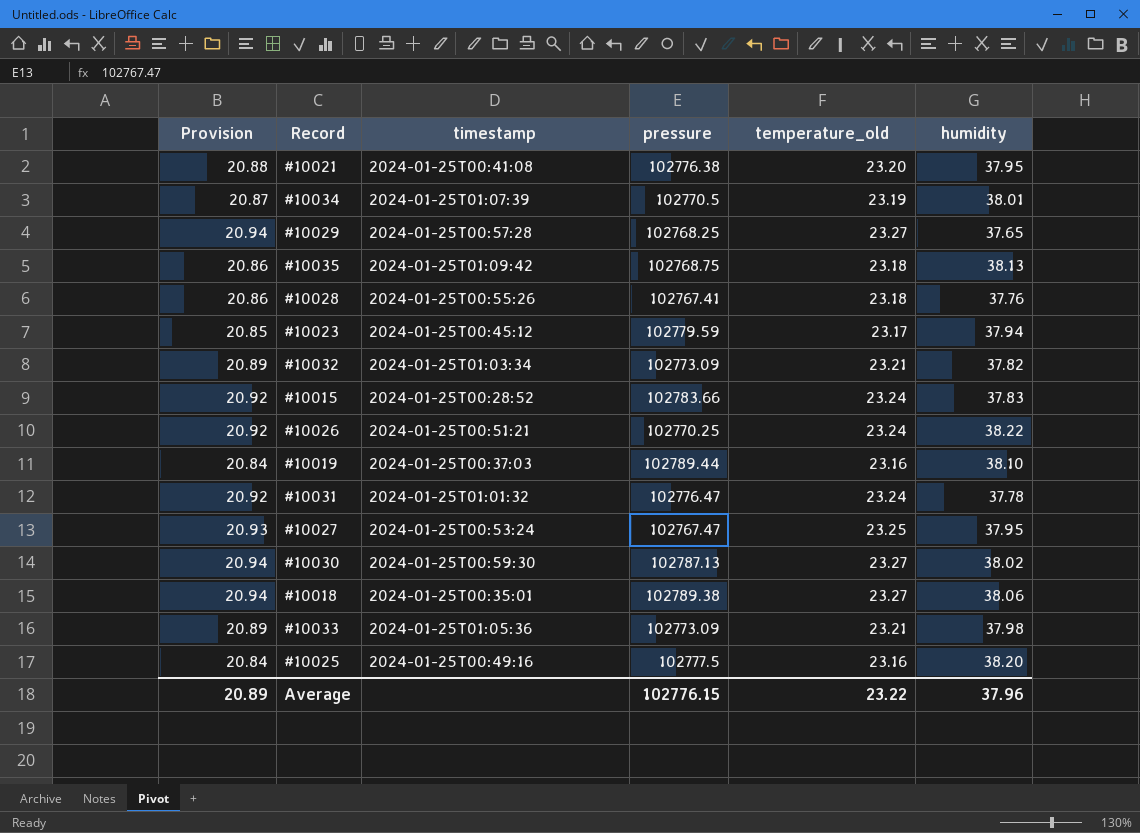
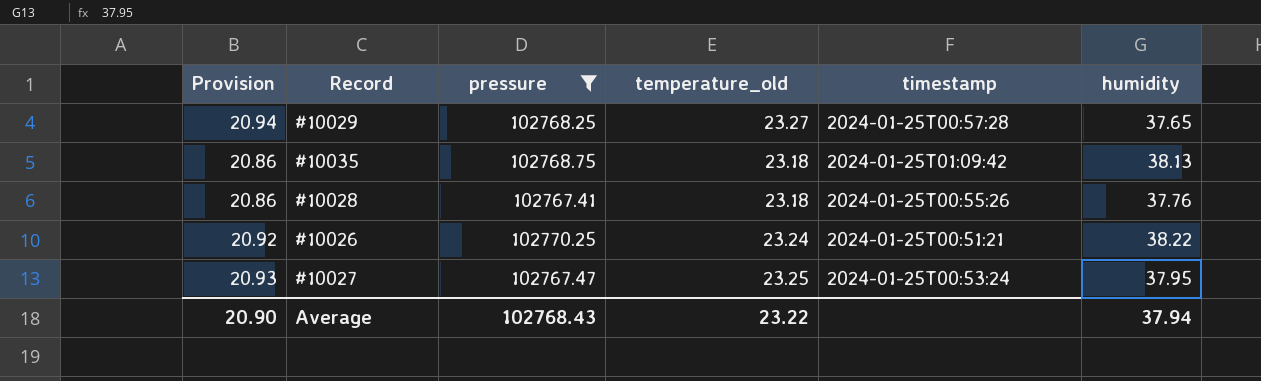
filter: none -> pressure <= 102770.25
column timestamp | position: 3 -> 5
Average | Provision: 20.89 -> 20.90
Average | pressure: 102776.15 -> 102768.43
Average | humidity: 37.96 -> 37.94

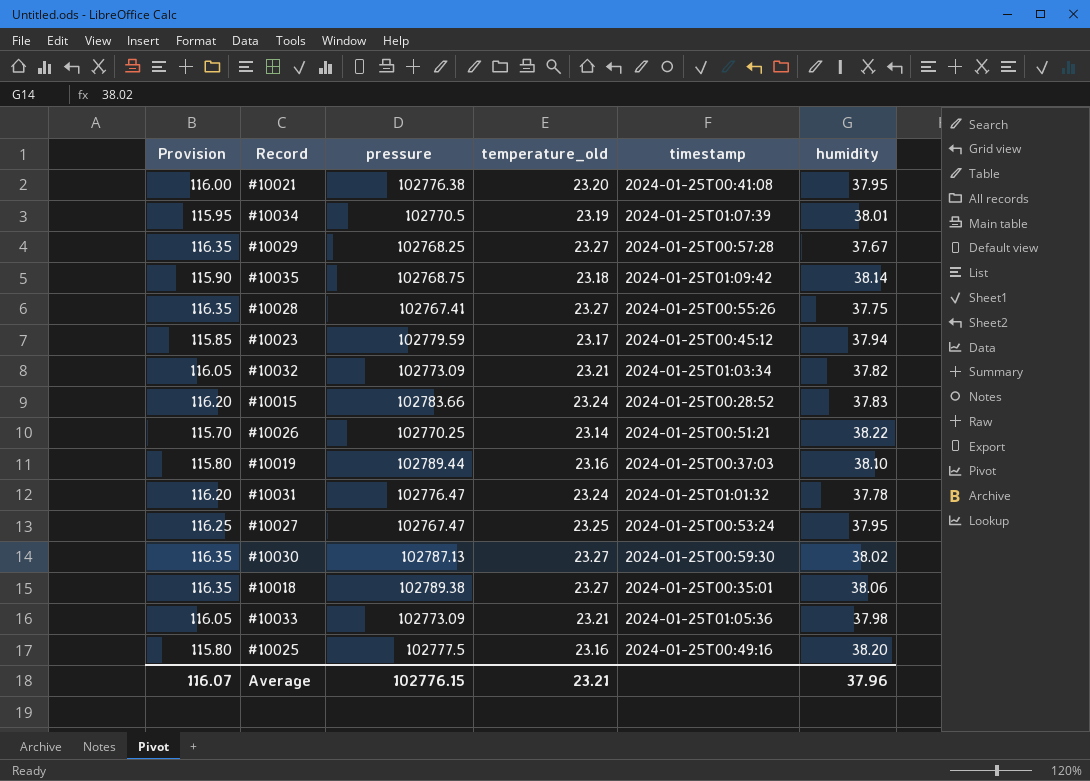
filter: pressure <= 102770.25 -> none
column Provision | formula: [temperature_old] * 0.9 -> [temperature_old] * 5
#10029 | humidity: 37.65 -> 37.67
#10035 | humidity: 38.13 -> 38.14
#10028 | temperature_old: 23.18 -> 23.27
#10028 | humidity: 37.76 -> 37.75
#10026 | temperature_old: 23.24 -> 23.14
Average | Provision: 20.90 -> 116.07
Average | pressure: 102768.43 -> 102776.15
Average | temperature_old: 23.22 -> 23.21
Average | humidity: 37.94 -> 37.96

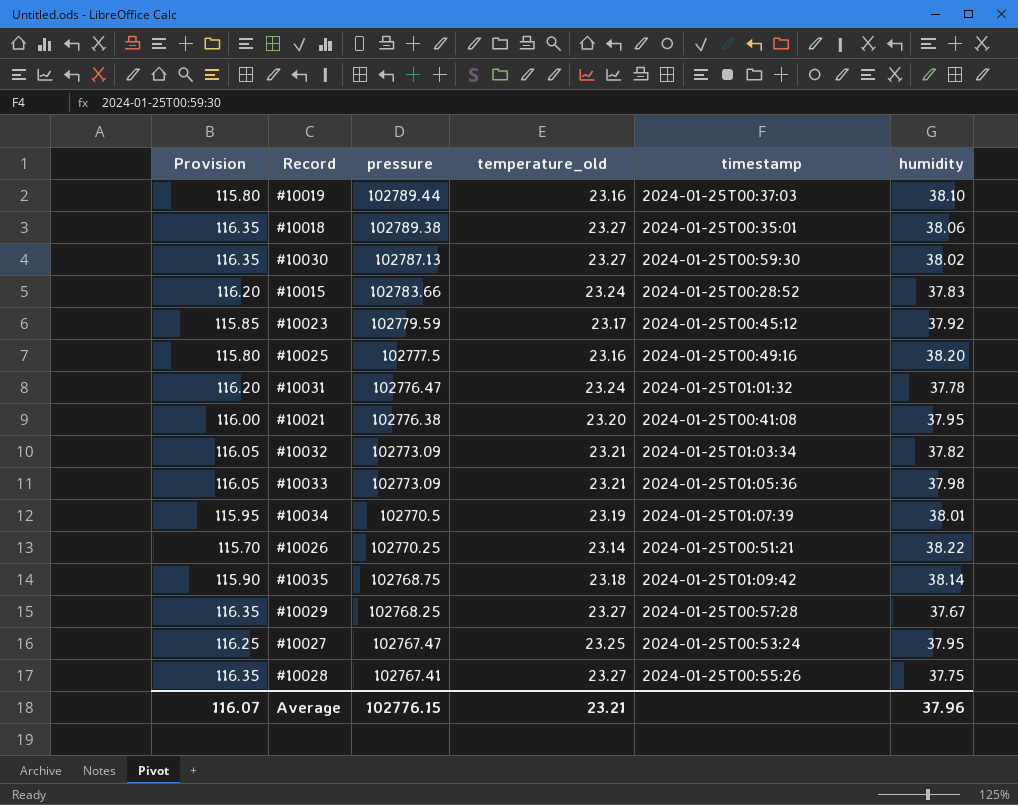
row order: none -> pressure descending
#10023 | humidity: 37.94 -> 37.92

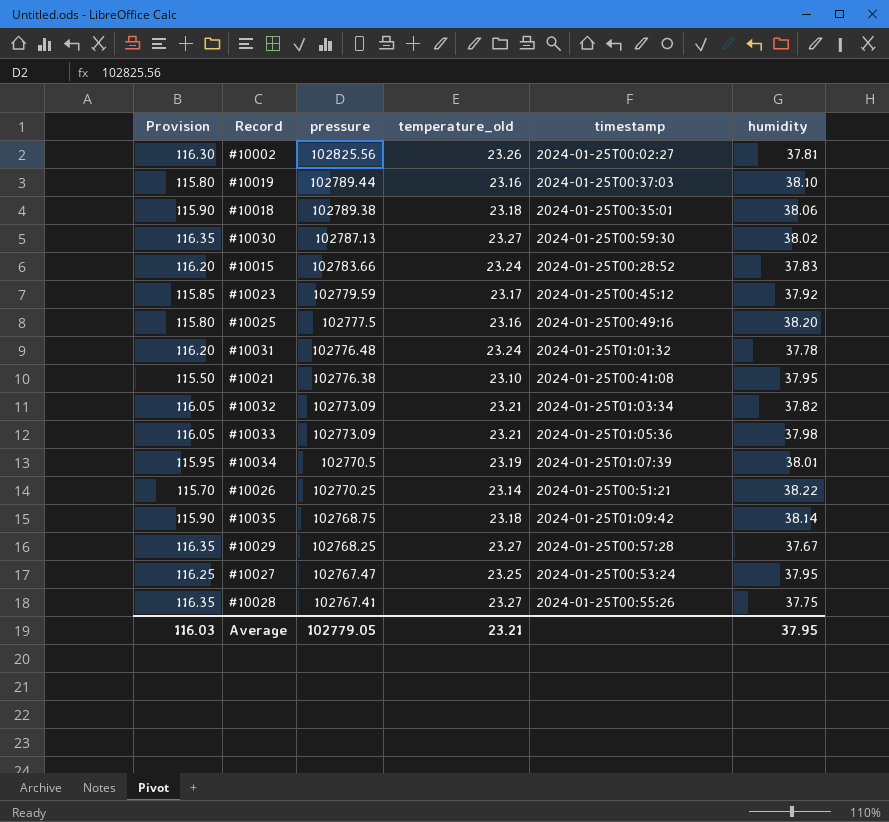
row #10002: none -> 116.30 | 102825.56 | 23.26 | 2024-01-25T00:02:27 | 37.81
#10018 | Provision: 116.35 -> 115.90
#10018 | temperature_old: 23.27 -> 23.18
#10031 | pressure: 102776.47 -> 102776.48
#10021 | Provision: 116.00 -> 115.50
#10021 | temperature_old: 23.20 -> 23.10
Average | Provision: 116.07 -> 116.03
Average | pressure: 102776.15 -> 102779.05
Average | humidity: 37.96 -> 37.95

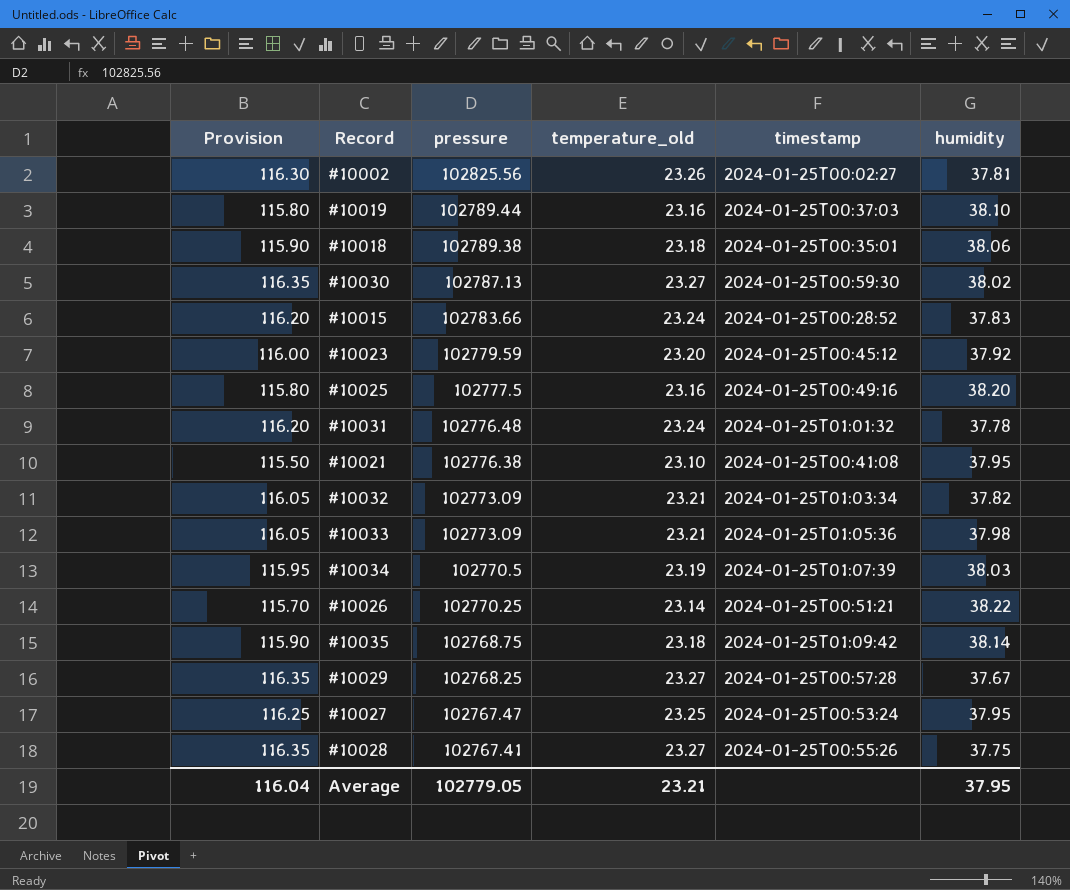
#10023 | Provision: 115.85 -> 116.00
#10023 | temperature_old: 23.17 -> 23.20
#10034 | humidity: 38.01 -> 38.03
Average | Provision: 116.03 -> 116.04

